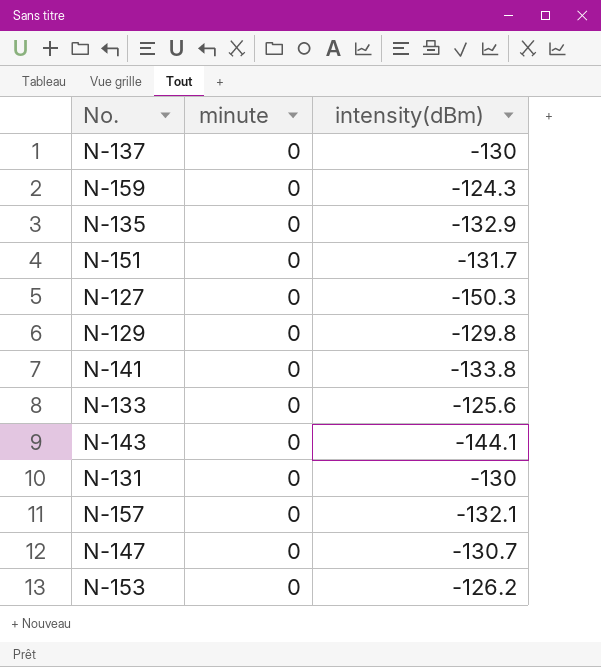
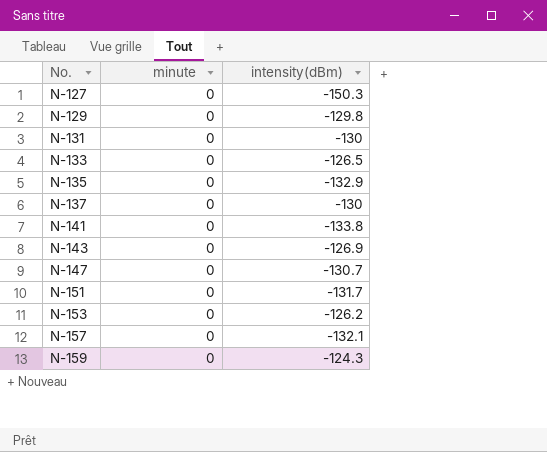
row order: none -> No. ascending
N-133 | intensity(dBm): -125.6 -> -126.5
N-143 | intensity(dBm): -144.1 -> -126.9

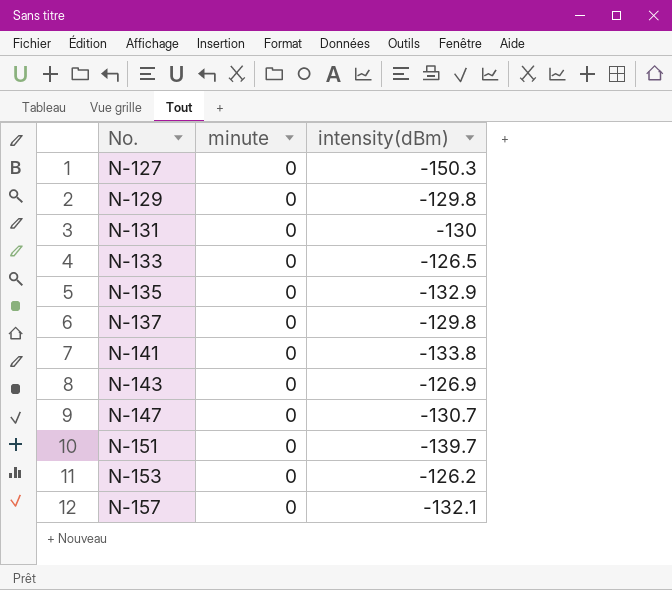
row N-159: 0 | -124.3 -> none
N-137 | intensity(dBm): -130 -> -129.8
N-151 | intensity(dBm): -131.7 -> -139.7

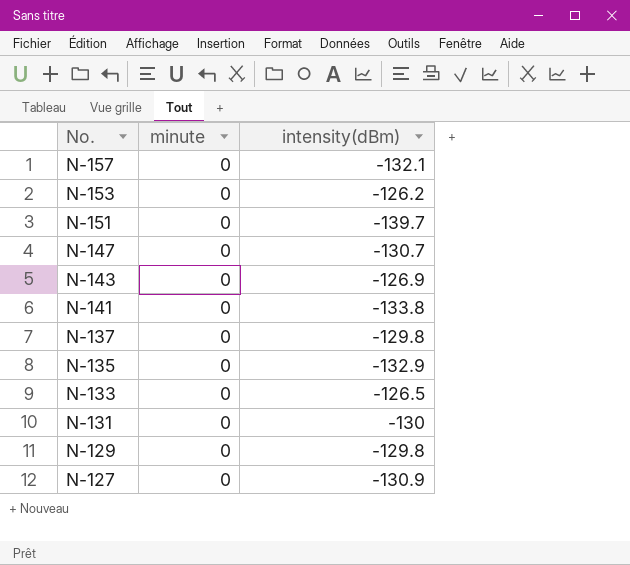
row order: No. ascending -> No. descending
N-127 | intensity(dBm): -150.3 -> -130.9

